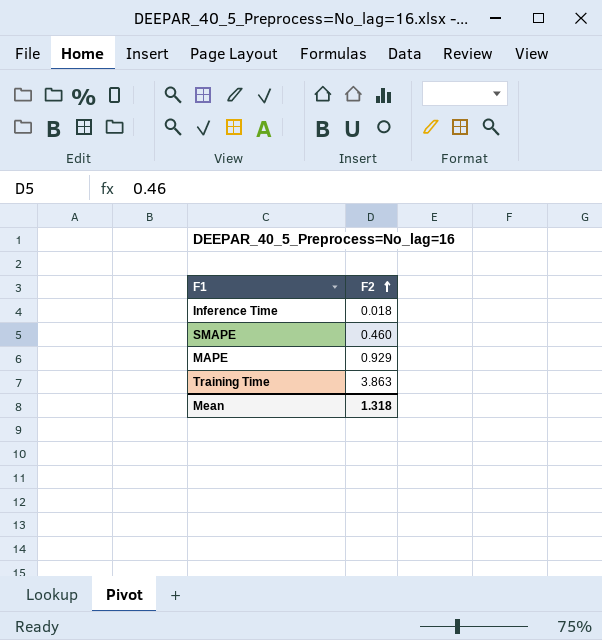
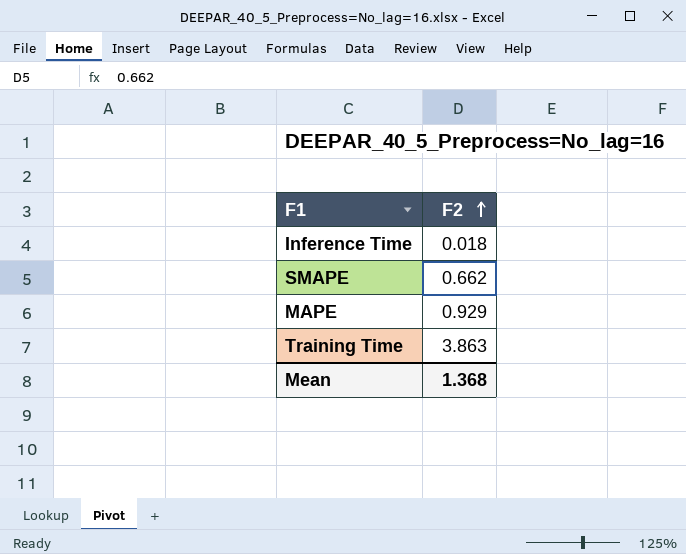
SMAPE | F2: 0.460 -> 0.662
Mean | F2: 1.318 -> 1.368

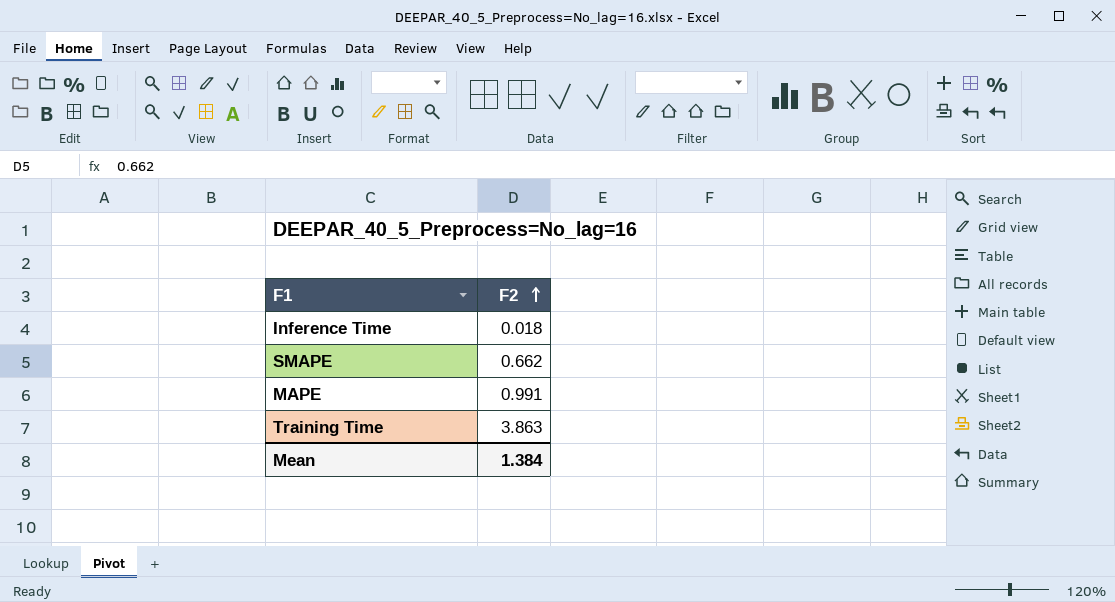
MAPE | F2: 0.929 -> 0.991
Mean | F2: 1.368 -> 1.384

